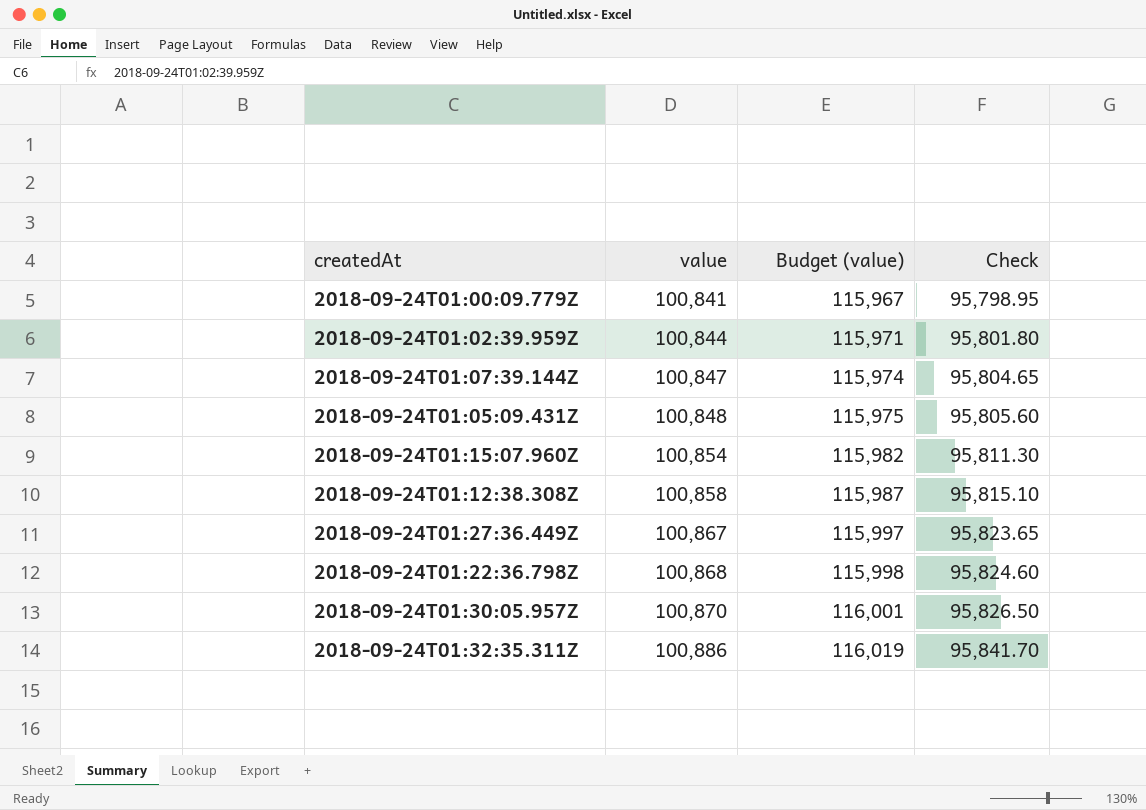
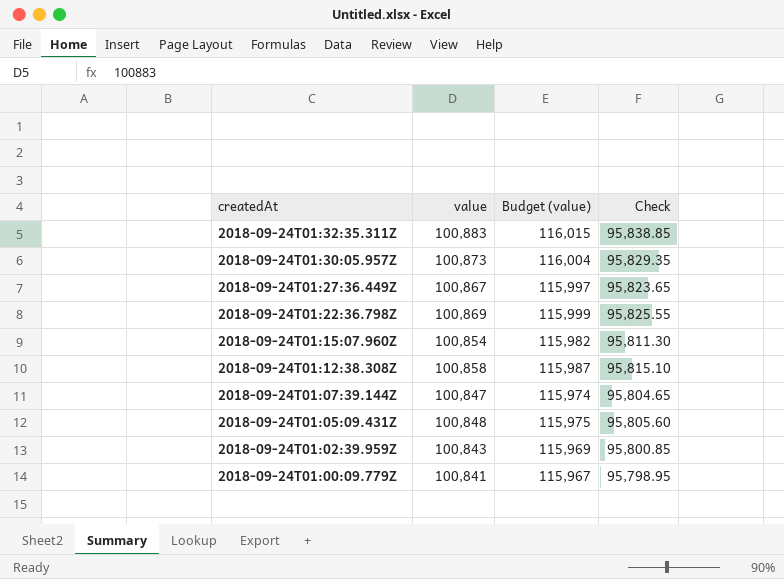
row order: value ascending -> createdAt descending
2018-09-24T01:32:35.311Z | value: 100,886 -> 100,883
2018-09-24T01:32:35.311Z | Budget (value): 116,019 -> 116,015
2018-09-24T01:32:35.311Z | Check: 95,841.70 -> 95,838.85
2018-09-24T01:30:05.957Z | value: 100,870 -> 100,873
2018-09-24T01:30:05.957Z | Budget (value): 116,001 -> 116,004
2018-09-24T01:30:05.957Z | Check: 95,826.50 -> 95,829.35
2018-09-24T01:22:36.798Z | value: 100,868 -> 100,869
2018-09-24T01:22:36.798Z | Budget (value): 115,998 -> 115,999
2018-09-24T01:22:36.798Z | Check: 95,824.60 -> 95,825.55
2018-09-24T01:02:39.959Z | value: 100,844 -> 100,843
2018-09-24T01:02:39.959Z | Budget (value): 115,971 -> 115,969
2018-09-24T01:02:39.959Z | Check: 95,801.80 -> 95,800.85

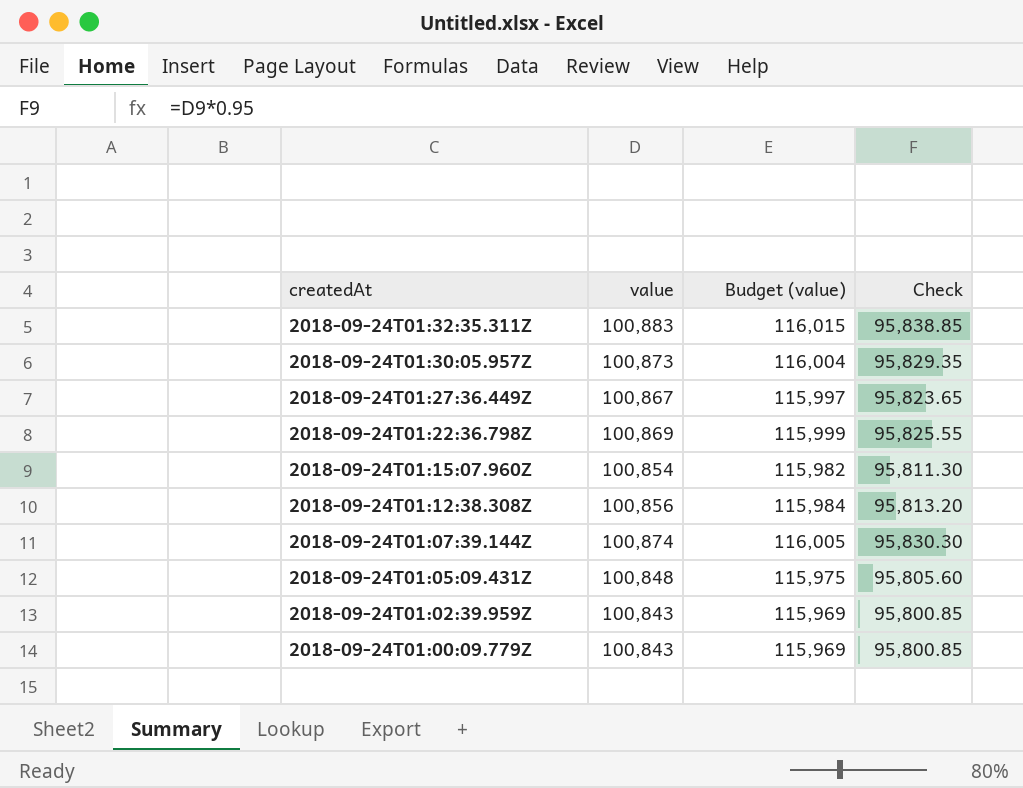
2018-09-24T01:12:38.308Z | value: 100,858 -> 100,856
2018-09-24T01:12:38.308Z | Budget (value): 115,987 -> 115,984
2018-09-24T01:12:38.308Z | Check: 95,815.10 -> 95,813.20
2018-09-24T01:07:39.144Z | value: 100,847 -> 100,874
2018-09-24T01:07:39.144Z | Budget (value): 115,974 -> 116,005
2018-09-24T01:07:39.144Z | Check: 95,804.65 -> 95,830.30
2018-09-24T01:00:09.779Z | value: 100,841 -> 100,843
2018-09-24T01:00:09.779Z | Budget (value): 115,967 -> 115,969
2018-09-24T01:00:09.779Z | Check: 95,798.95 -> 95,800.85

